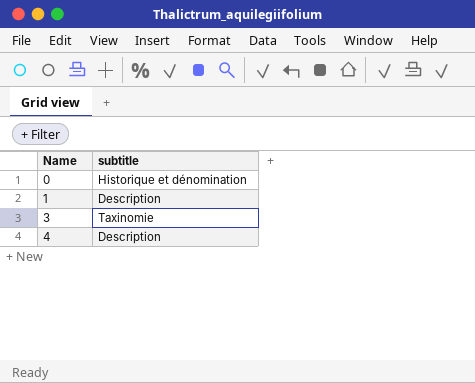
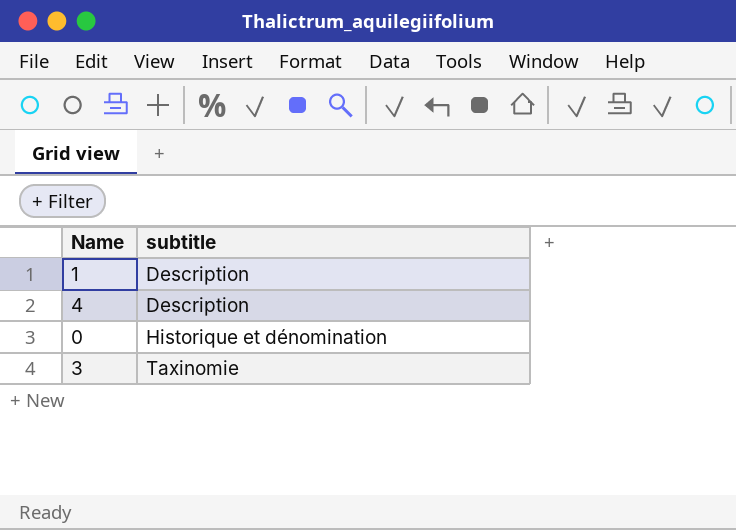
row order: Name ascending -> subtitle ascending

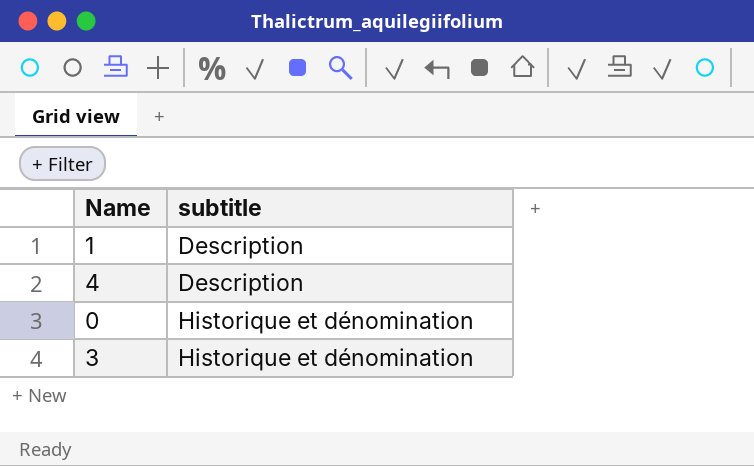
3 | subtitle: Taxinomie -> Historique et dénomination

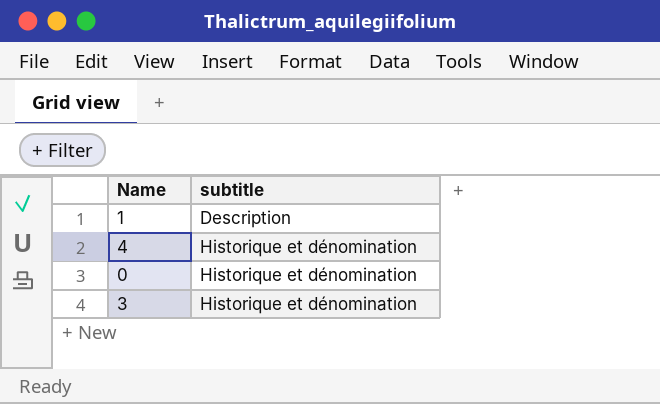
4 | subtitle: Description -> Historique et dénomination

